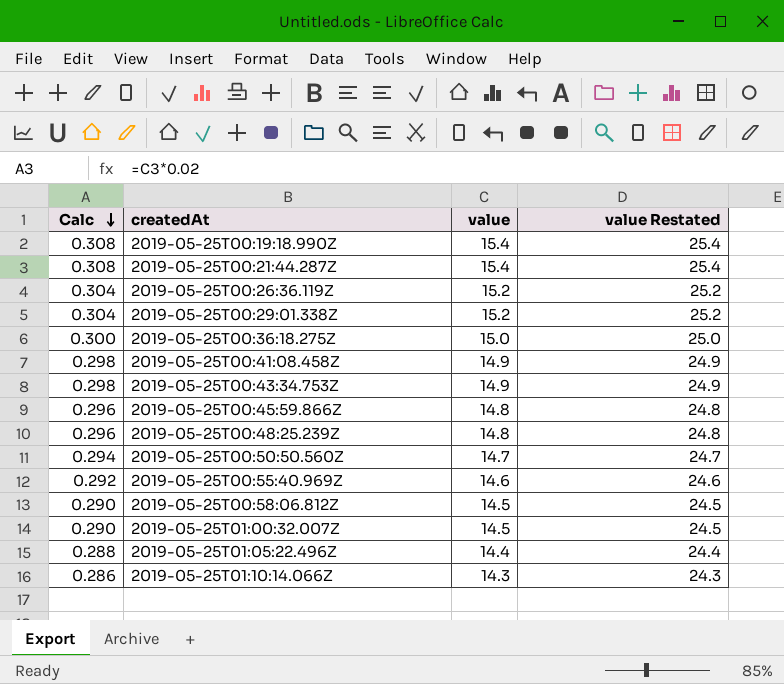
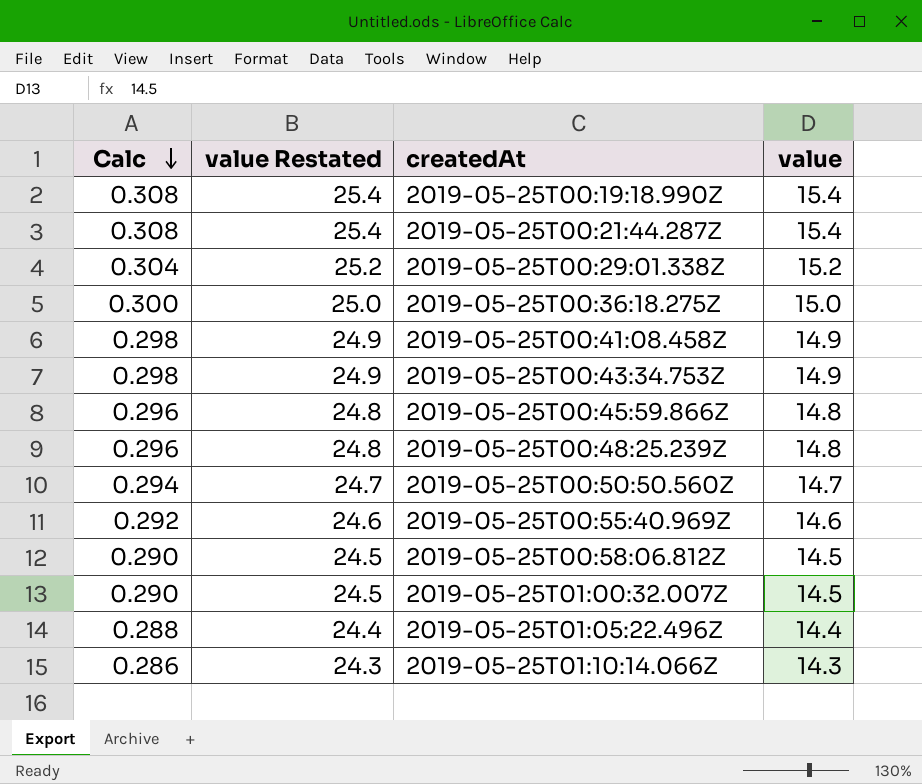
column value Restated | position: 4 -> 2
row 2019-05-25T00:26:36.119Z: 0.304 | 15.2 | 25.2 -> none

